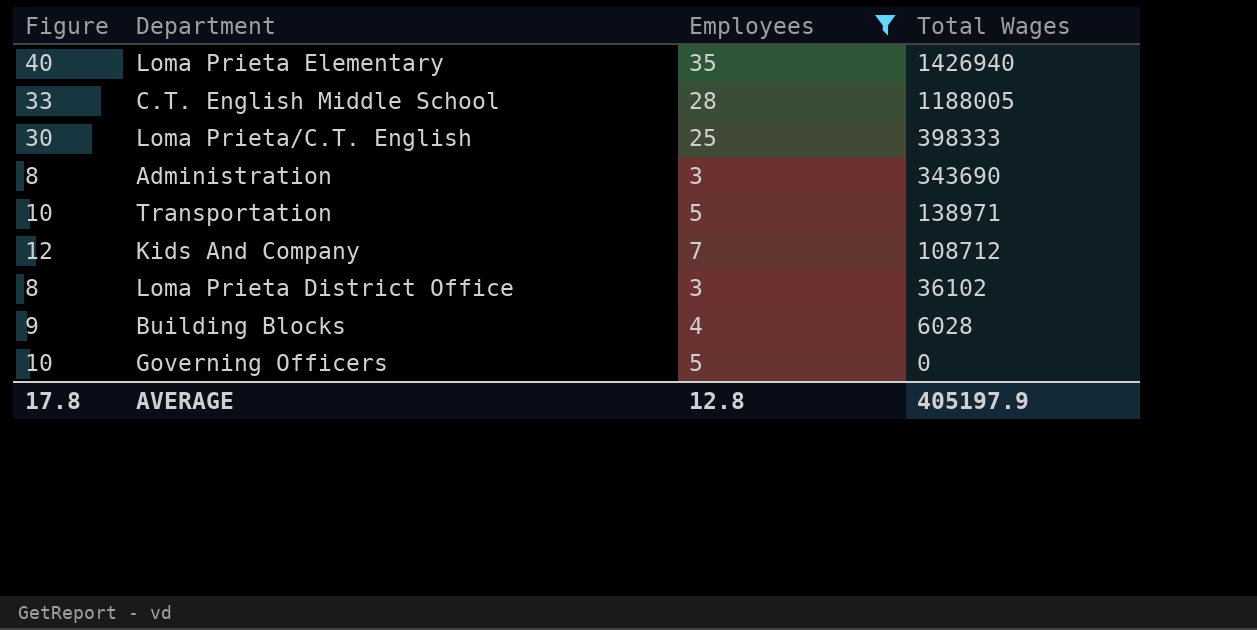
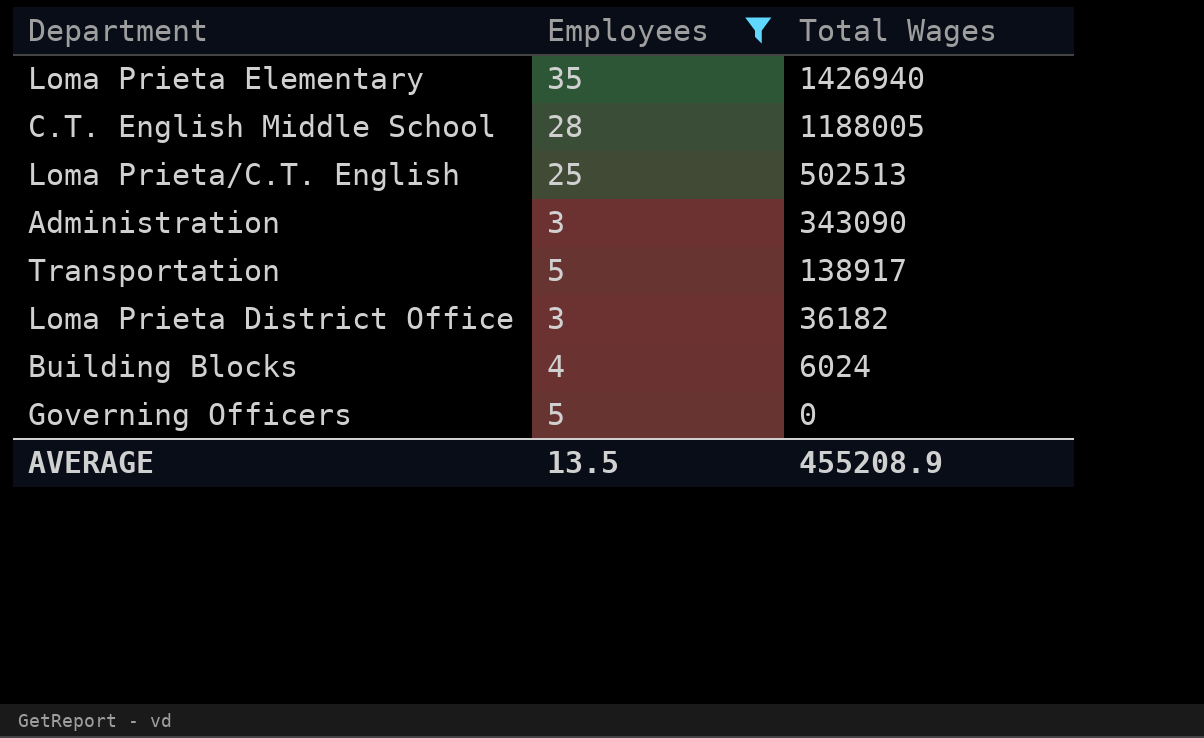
column Figure | formula: [Employees] + 5 -> none
row Kids And Company: 12 | 7 | 108712 -> none
Loma Prieta/C.T. English | Total Wages: 398333 -> 502513
Administration | Total Wages: 343690 -> 343090
Transportation | Total Wages: 138971 -> 138917
Loma Prieta District Office | Total Wages: 36102 -> 36182
Building Blocks | Total Wages: 6028 -> 6024
AVERAGE | Employees: 12.8 -> 13.5
AVERAGE | Total Wages: 405197.9 -> 455208.9

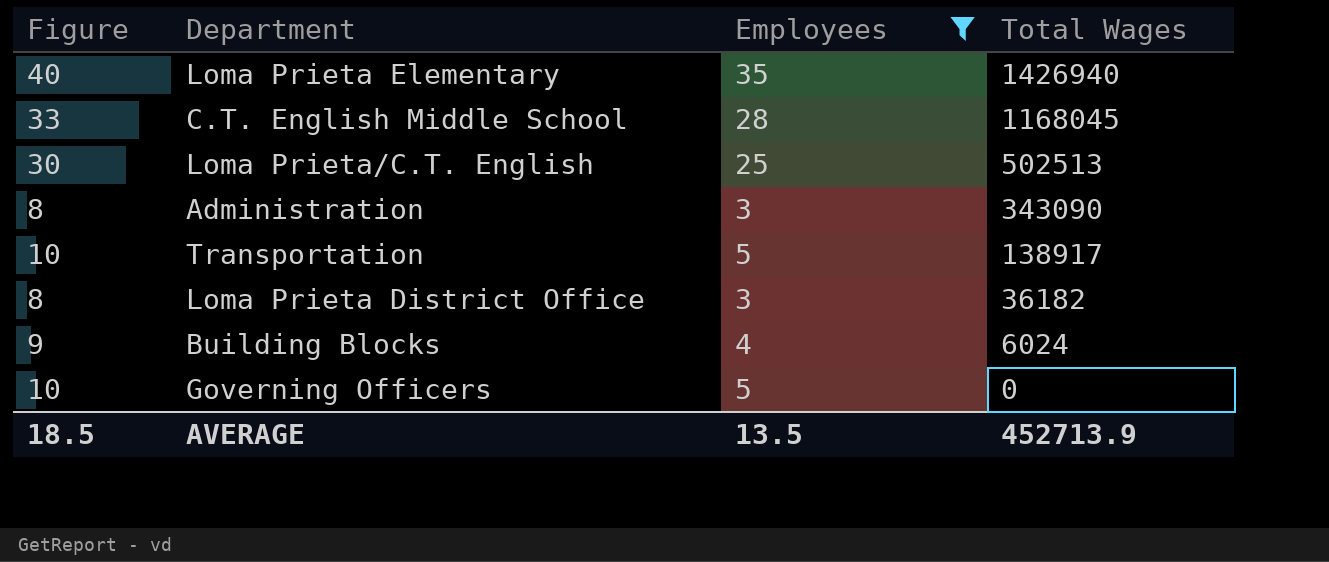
column Figure | formula: none -> [Employees] + 5
C.T. English Middle School | Total Wages: 1188005 -> 1168045
AVERAGE | Total Wages: 455208.9 -> 452713.9

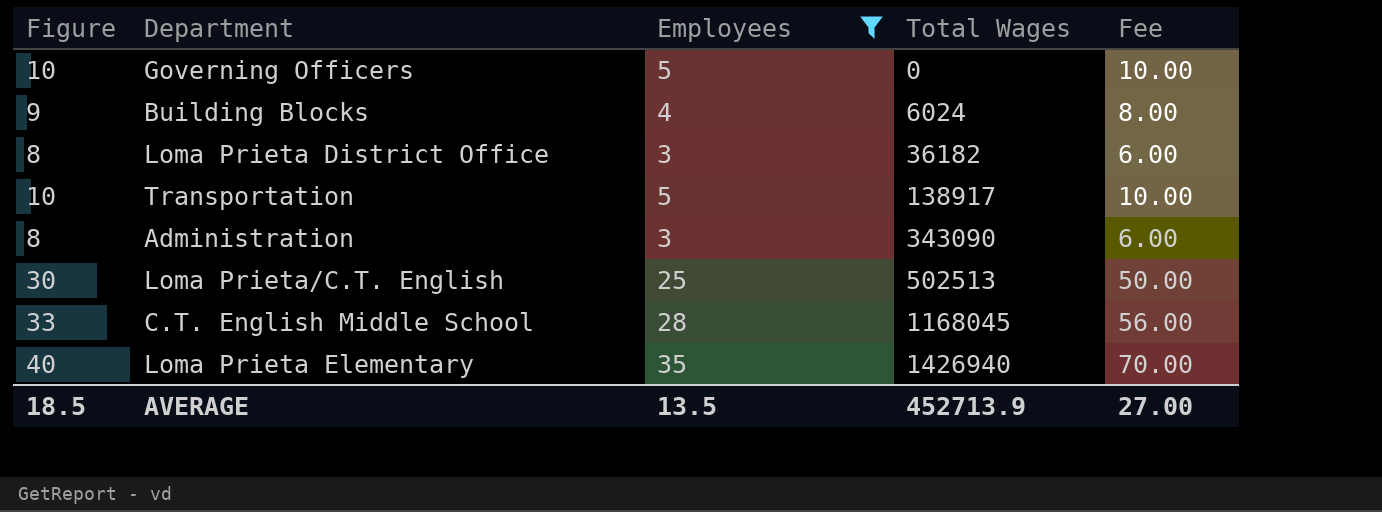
row order: Total Wages descending -> Total Wages ascending
column Fee | formula: none -> [Employees] * 2

